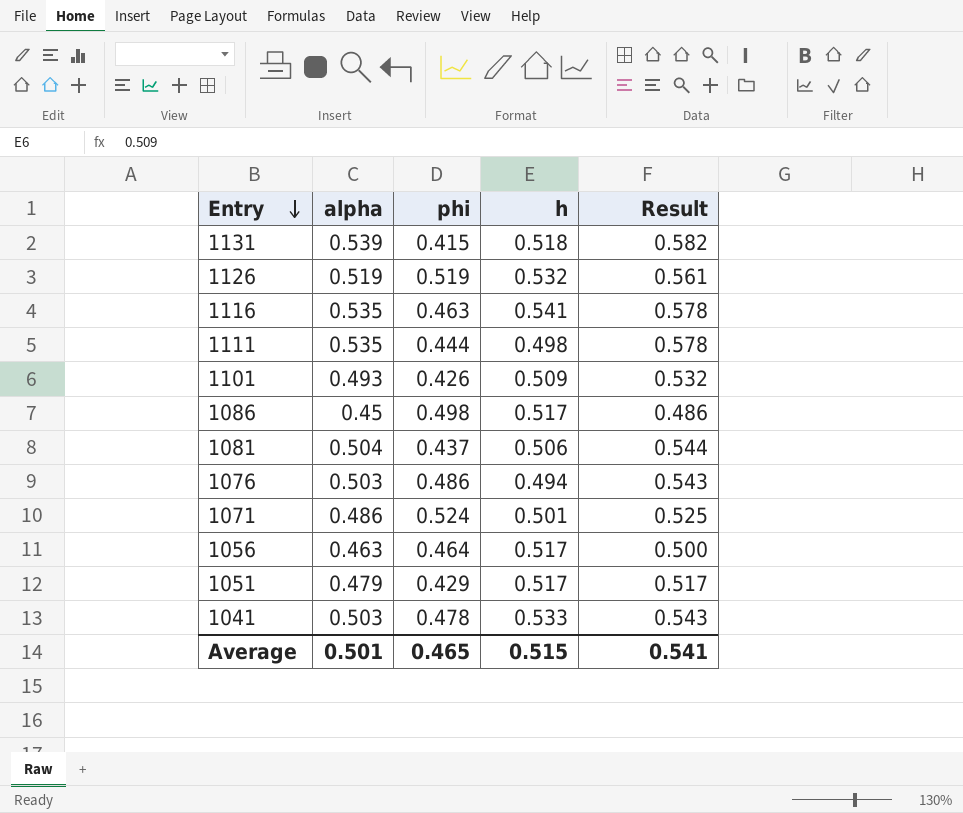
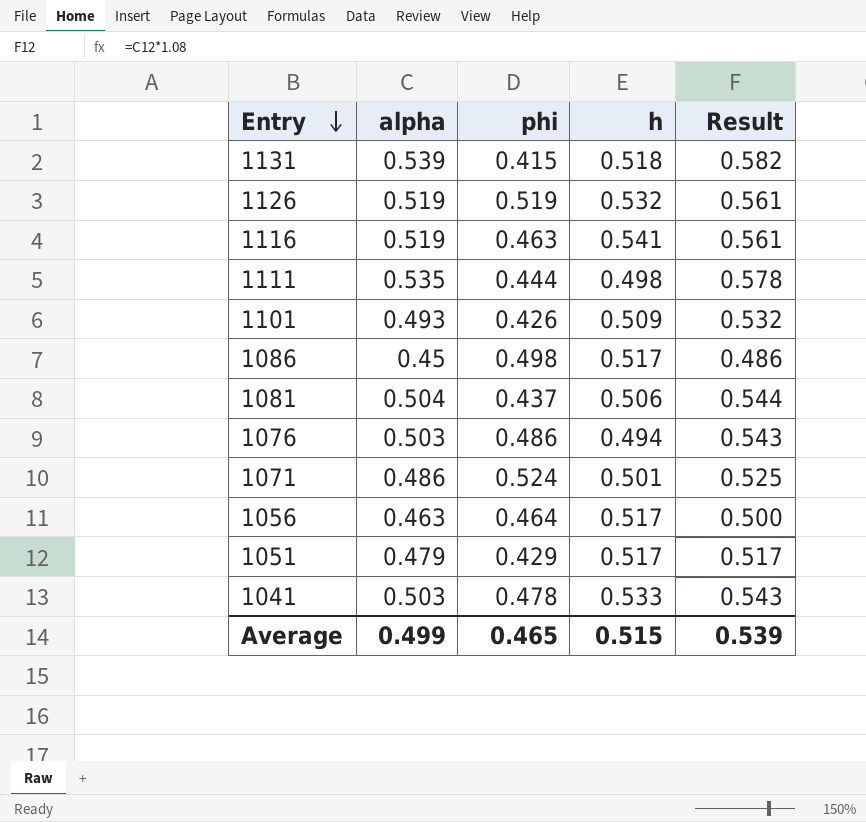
1116 | alpha: 0.535 -> 0.519
1116 | Result: 0.578 -> 0.561
Average | alpha: 0.501 -> 0.499
Average | Result: 0.541 -> 0.539

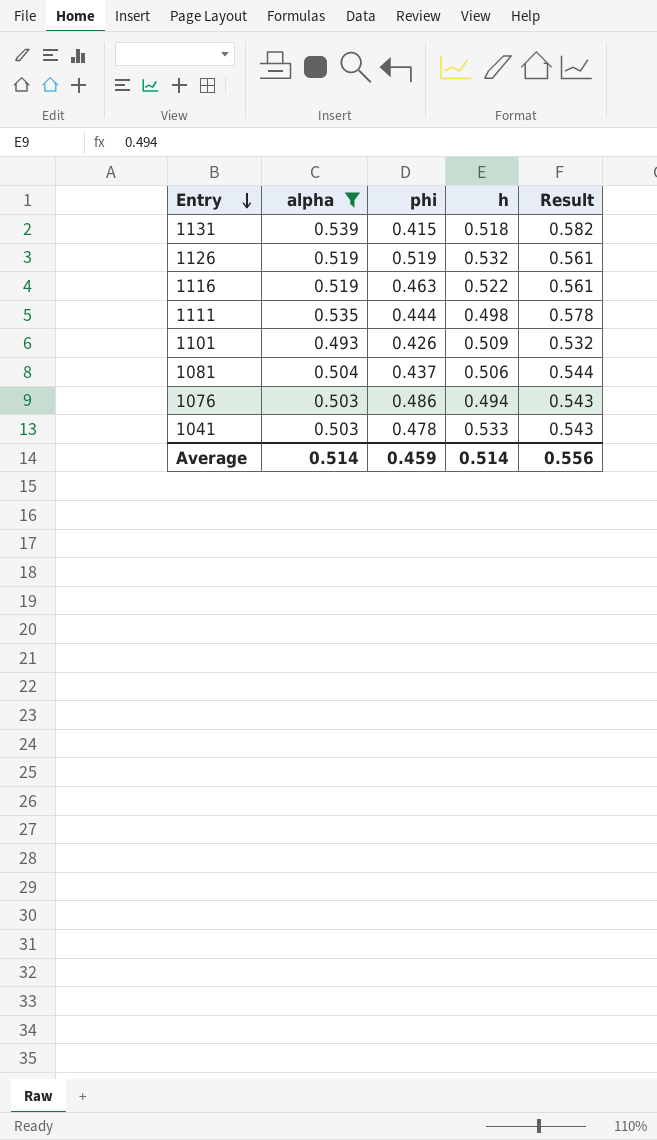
filter: none -> alpha >= 0.493
1116 | h: 0.541 -> 0.522
Average | alpha: 0.499 -> 0.514
Average | phi: 0.465 -> 0.459
Average | h: 0.515 -> 0.514
Average | Result: 0.539 -> 0.556

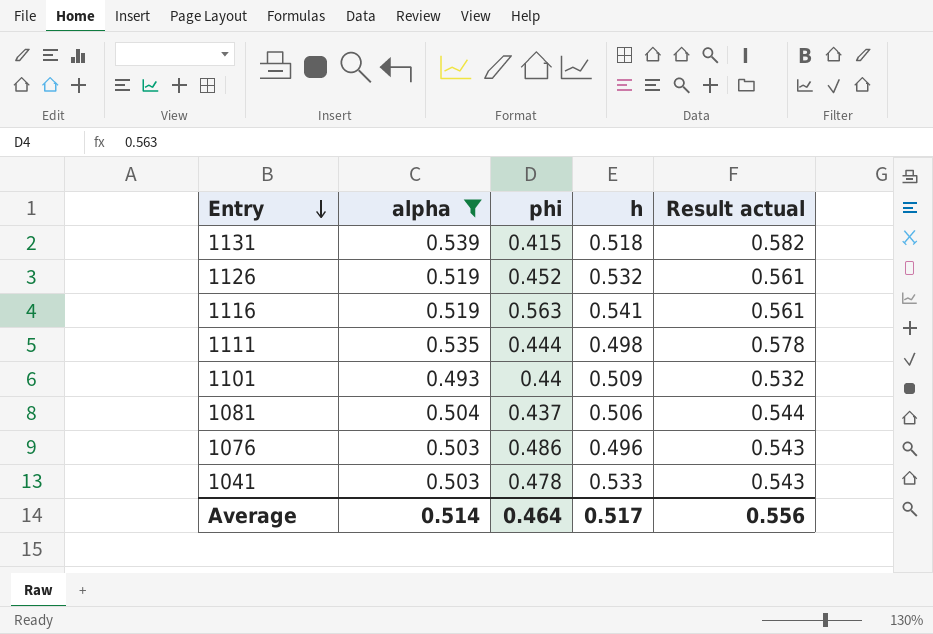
column name: Result -> Result actual
1126 | phi: 0.519 -> 0.452
1116 | phi: 0.463 -> 0.563
1116 | h: 0.522 -> 0.541
1101 | phi: 0.426 -> 0.44
1076 | h: 0.494 -> 0.496
Average | phi: 0.459 -> 0.464
Average | h: 0.514 -> 0.517

